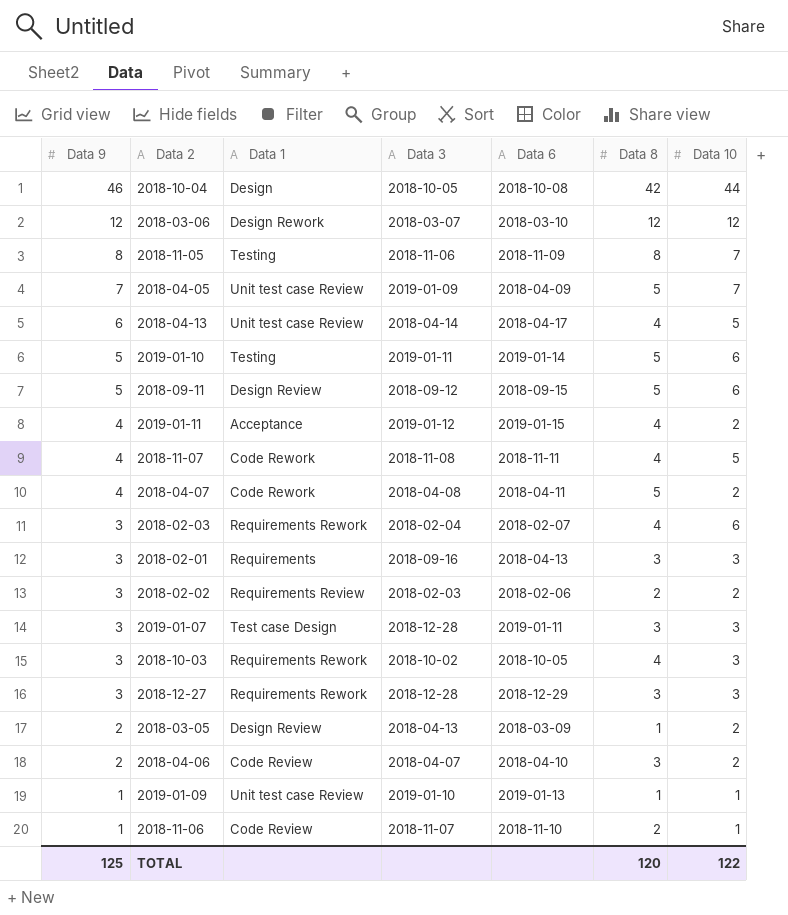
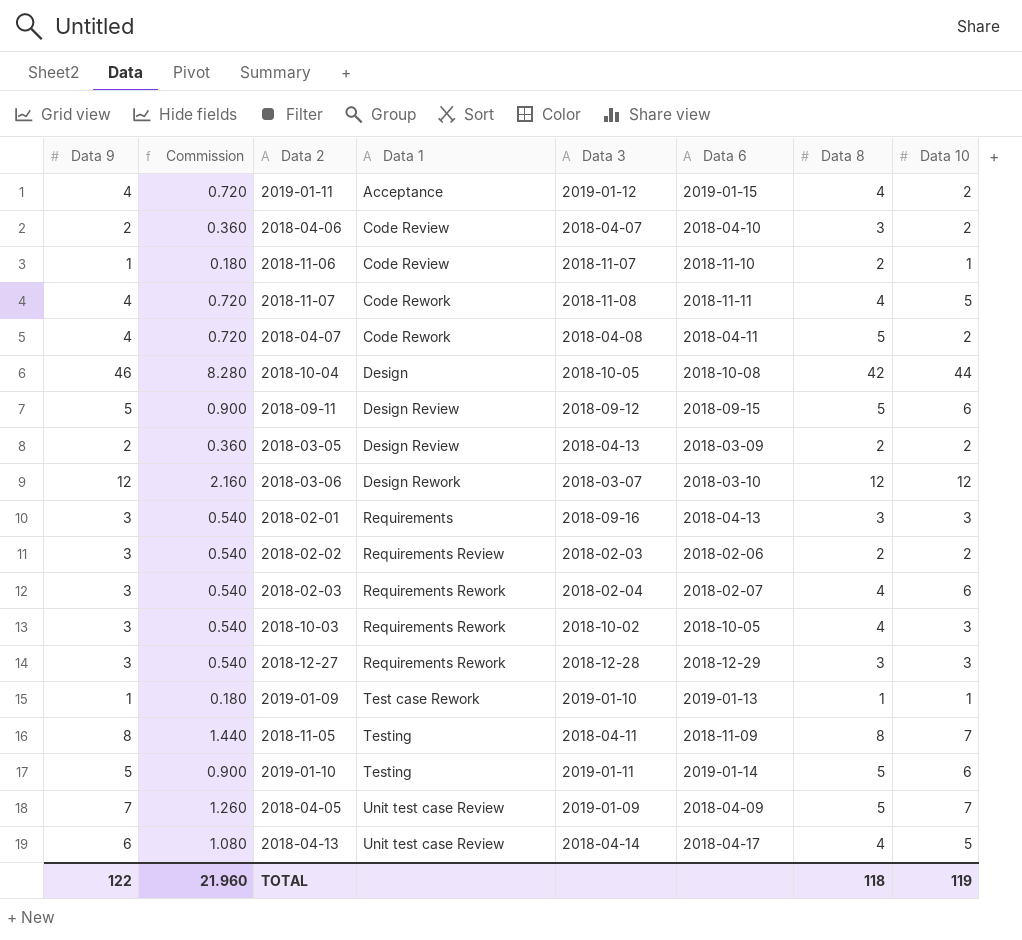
row order: Data 9 descending -> Data 1 ascending
column Commission | formula: none -> [Data 9] * 0.18
row 2019-01-07: 3 | Test case Design | 2018-12-28 | 2019-01-11 | 3 | 3 -> none
2018-03-05 | Data 8: 1 -> 2
2019-01-09 | Data 1: Unit test case Review -> Test case Rework
2018-11-05 | Data 3: 2018-11-06 -> 2018-04-11
TOTAL | Data 9: 125 -> 122
TOTAL | Data 8: 120 -> 118
TOTAL | Data 10: 122 -> 119

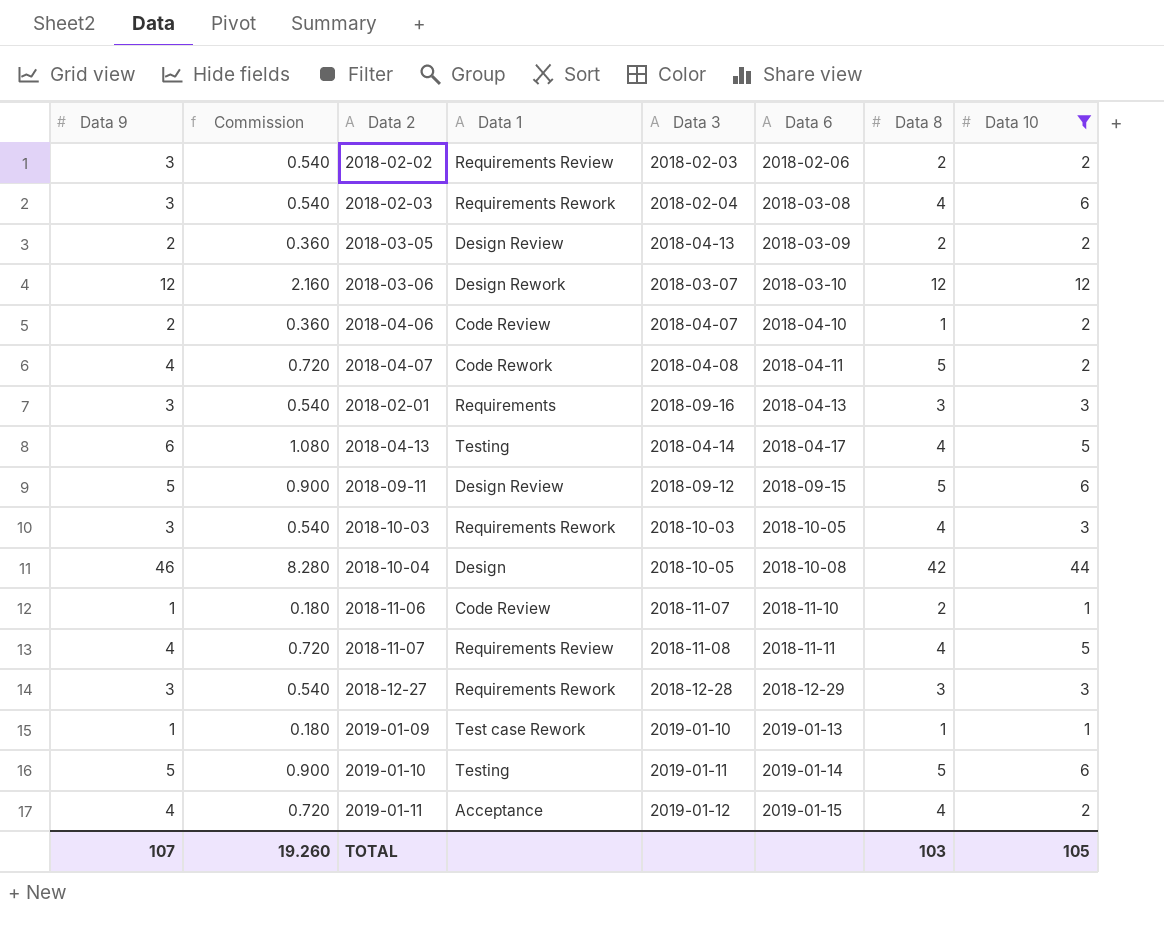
filter: none -> Data 10 != 7
row order: Data 1 ascending -> Data 6 ascending
2018-02-03 | Data 6: 2018-02-07 -> 2018-03-08
2018-04-06 | Data 8: 3 -> 1
2018-04-13 | Data 1: Unit test case Review -> Testing
2018-10-03 | Data 3: 2018-10-02 -> 2018-10-03
2018-11-07 | Data 1: Code Rework -> Requirements Review
TOTAL | Data 9: 122 -> 107
TOTAL | Commission: 21.960 -> 19.260
TOTAL | Data 8: 118 -> 103
TOTAL | Data 10: 119 -> 105

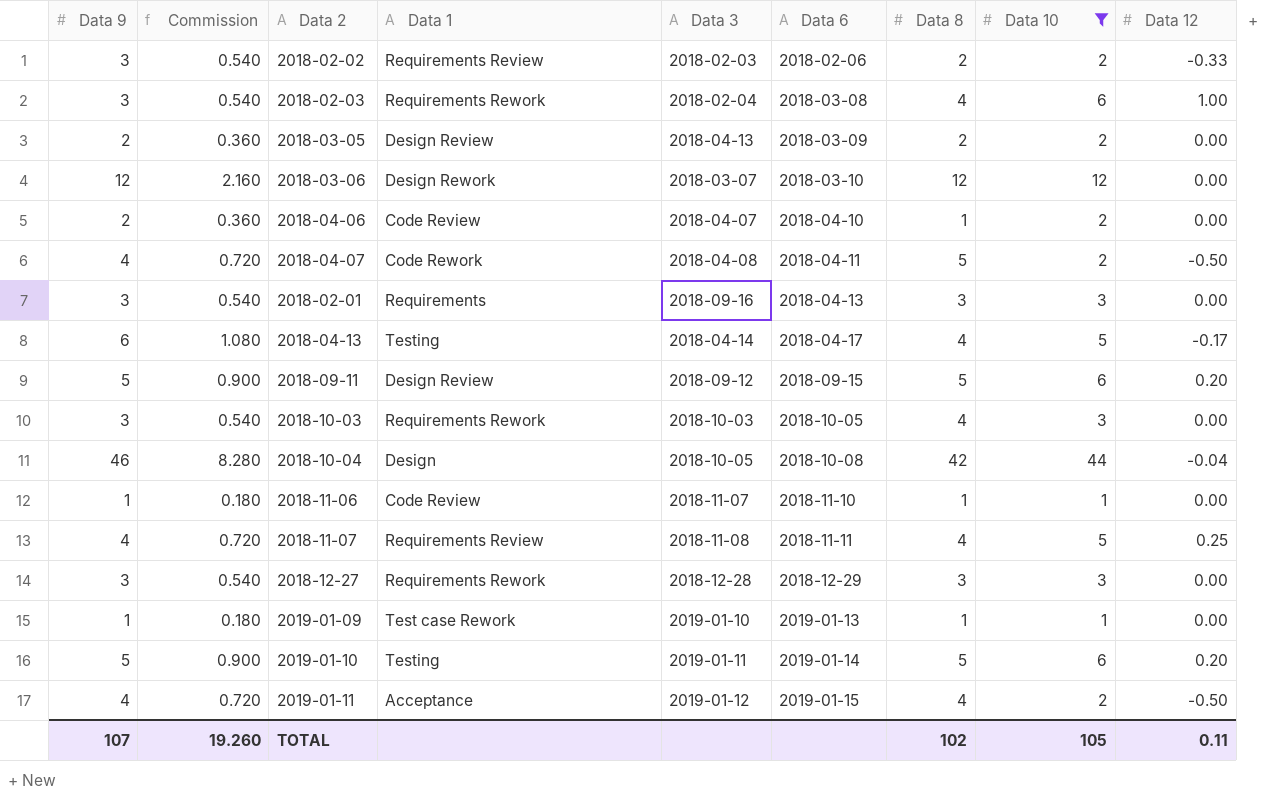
column Data 12 | position: none -> 9
2018-11-06 | Data 8: 2 -> 1
TOTAL | Data 8: 103 -> 102

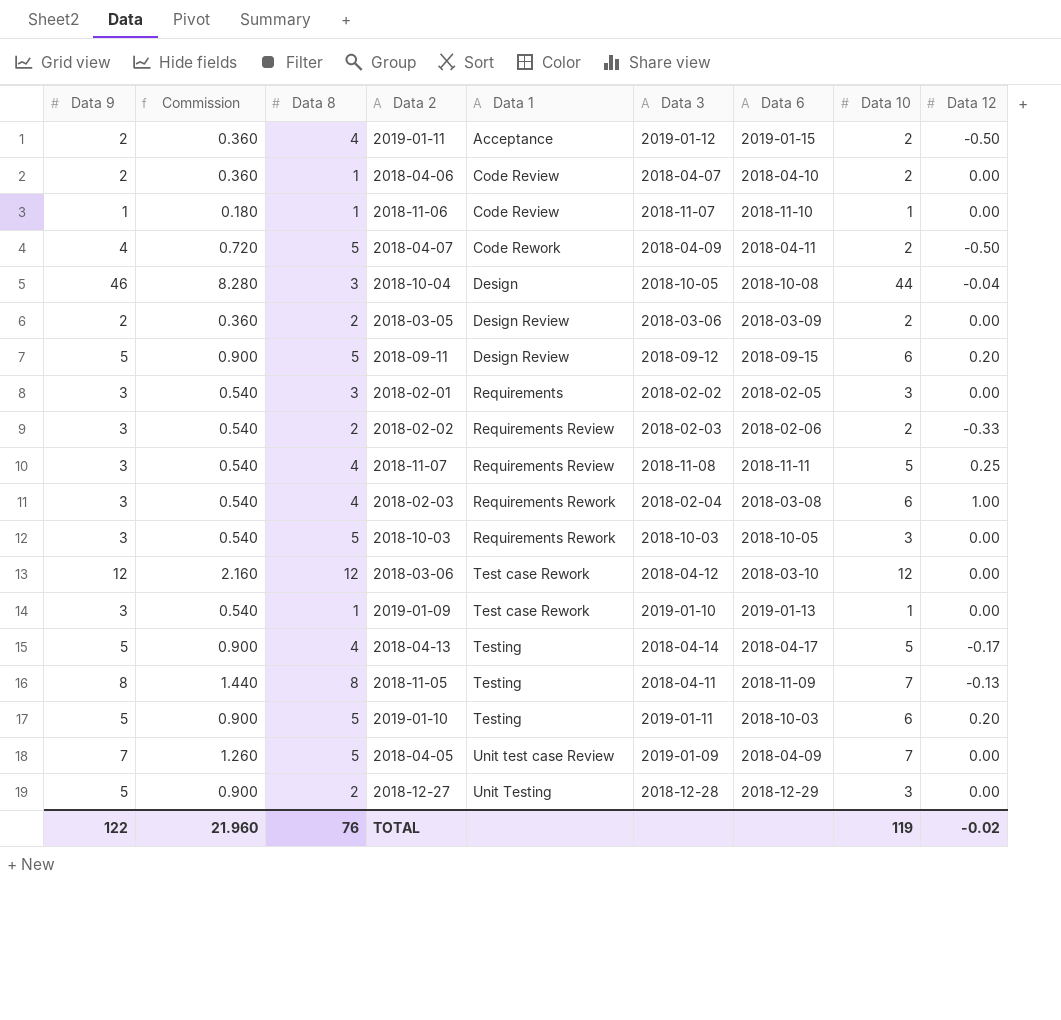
filter: Data 10 != 7 -> none
row order: Data 6 ascending -> Data 1 ascending
column Data 8 | position: 7 -> 3
2019-01-11 | Data 9: 4 -> 2
2019-01-11 | Commission: 0.720 -> 0.360
2018-04-07 | Data 3: 2018-04-08 -> 2018-04-09
2018-10-04 | Data 8: 42 -> 3
2018-03-05 | Data 3: 2018-04-13 -> 2018-03-06
2018-02-01 | Data 3: 2018-09-16 -> 2018-02-02
2018-02-01 | Data 6: 2018-04-13 -> 2018-02-05
2018-11-07 | Data 9: 4 -> 3
2018-11-07 | Commission: 0.720 -> 0.540
2018-10-03 | Data 8: 4 -> 5
2018-03-06 | Data 1: Design Rework -> Test case Rework
2018-03-06 | Data 3: 2018-03-07 -> 2018-04-12
2019-01-09 | Data 9: 1 -> 3
2019-01-09 | Commission: 0.180 -> 0.540
2018-04-13 | Data 9: 6 -> 5
2018-04-13 | Commission: 1.080 -> 0.900
2019-01-10 | Data 6: 2019-01-14 -> 2018-10-03
2018-12-27 | Data 9: 3 -> 5
2018-12-27 | Commission: 0.540 -> 0.900
2018-12-27 | Data 8: 3 -> 2
2018-12-27 | Data 1: Requirements Rework -> Unit Testing
TOTAL | Data 9: 107 -> 122
TOTAL | Commission: 19.260 -> 21.960
TOTAL | Data 8: 102 -> 76
TOTAL | Data 10: 105 -> 119
TOTAL | Data 12: 0.11 -> -0.02

